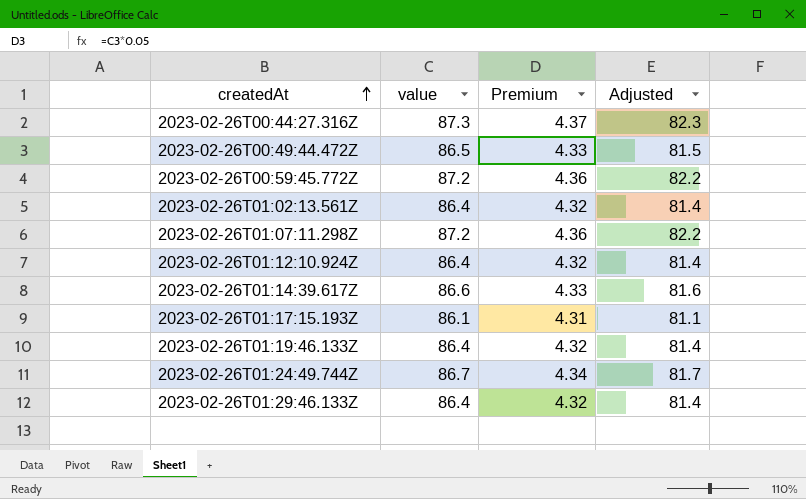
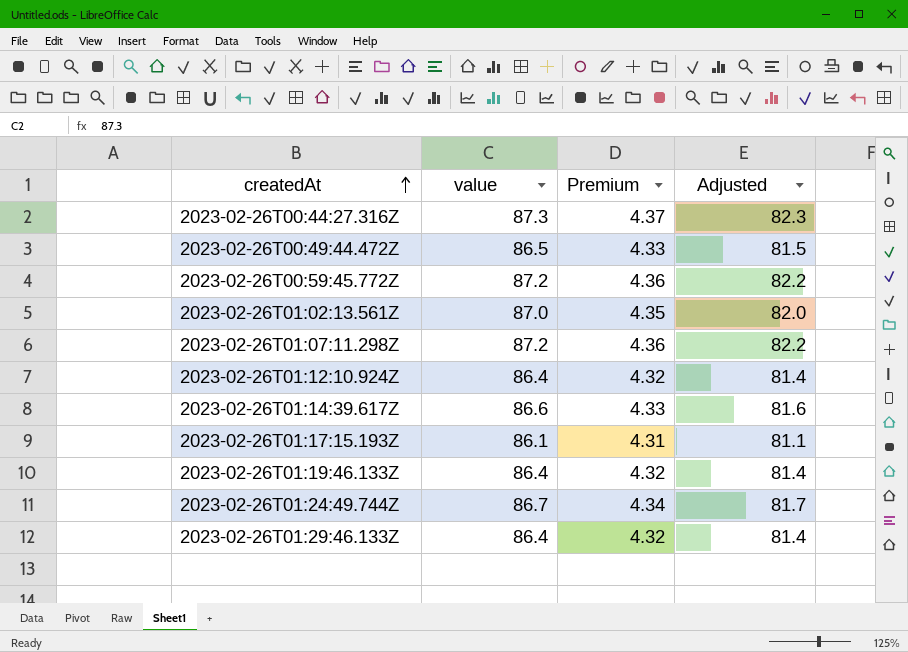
2023-02-26T01:02:13.561Z | value: 86.4 -> 87.0
2023-02-26T01:02:13.561Z | Premium: 4.32 -> 4.35
2023-02-26T01:02:13.561Z | Adjusted: 81.4 -> 82.0

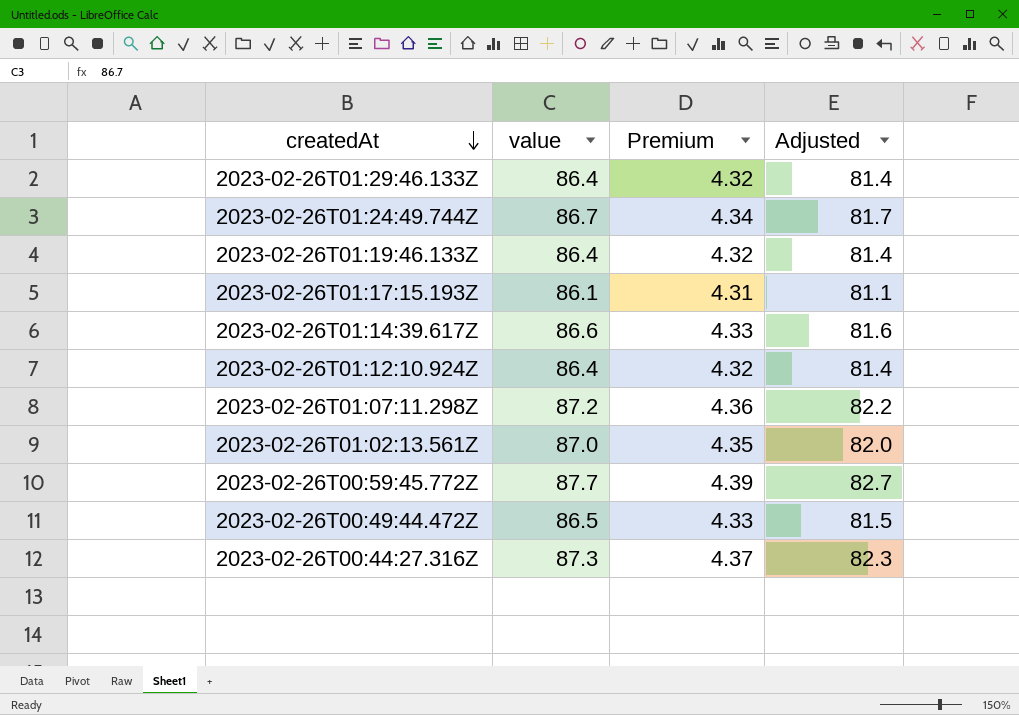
row order: createdAt ascending -> createdAt descending
2023-02-26T00:59:45.772Z | value: 87.2 -> 87.7
2023-02-26T00:59:45.772Z | Premium: 4.36 -> 4.39
2023-02-26T00:59:45.772Z | Adjusted: 82.2 -> 82.7

